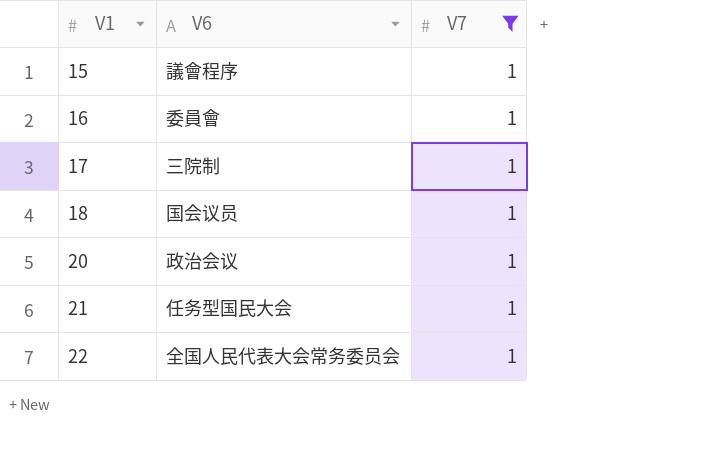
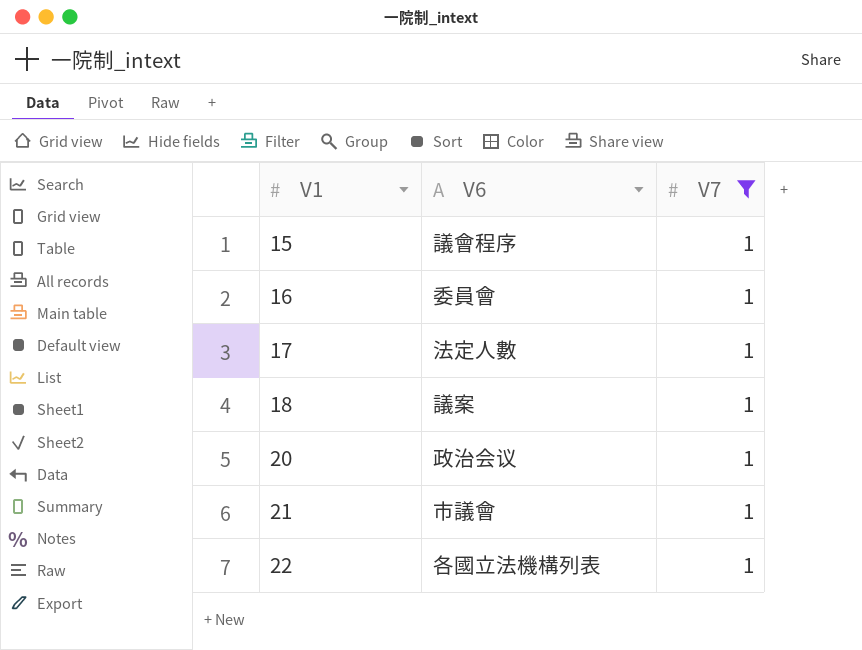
17 | V6: 三院制 -> 法定人數
18 | V6: 国会议员 -> 議案
21 | V6: 任务型国民大会 -> 市議會
22 | V6: 全国人民代表大会常务委员会 -> 各國立法機構列表

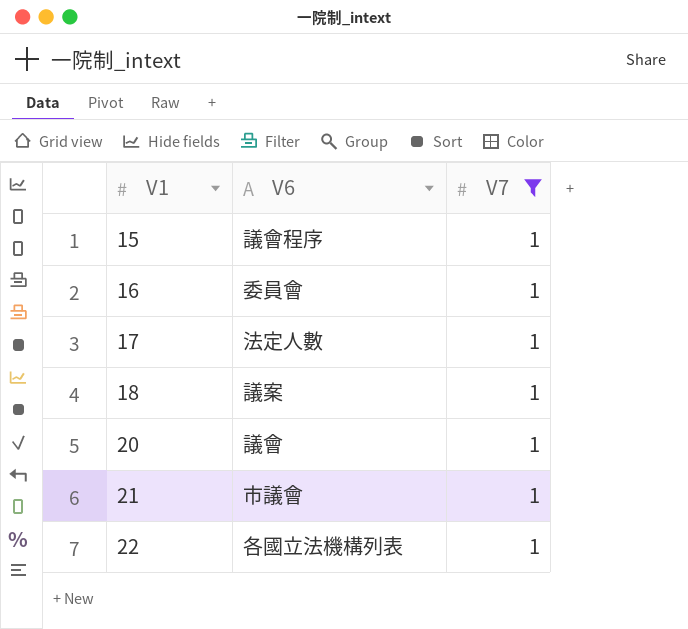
20 | V6: 政治会议 -> 議會

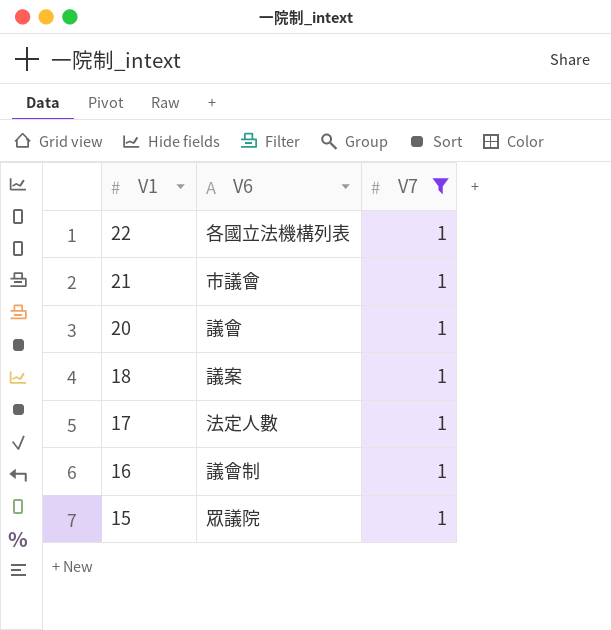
row order: V1 ascending -> V1 descending
16 | V6: 委員會 -> 議會制
15 | V6: 議會程序 -> 眾議院

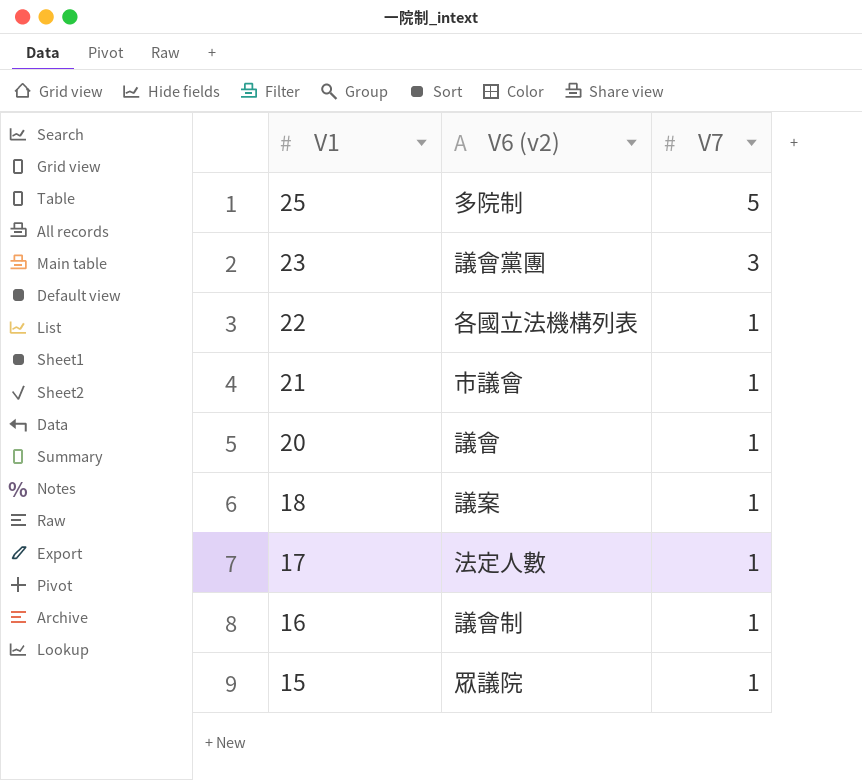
filter: V7 = 1 -> none
column name: V6 -> V6 (v2)

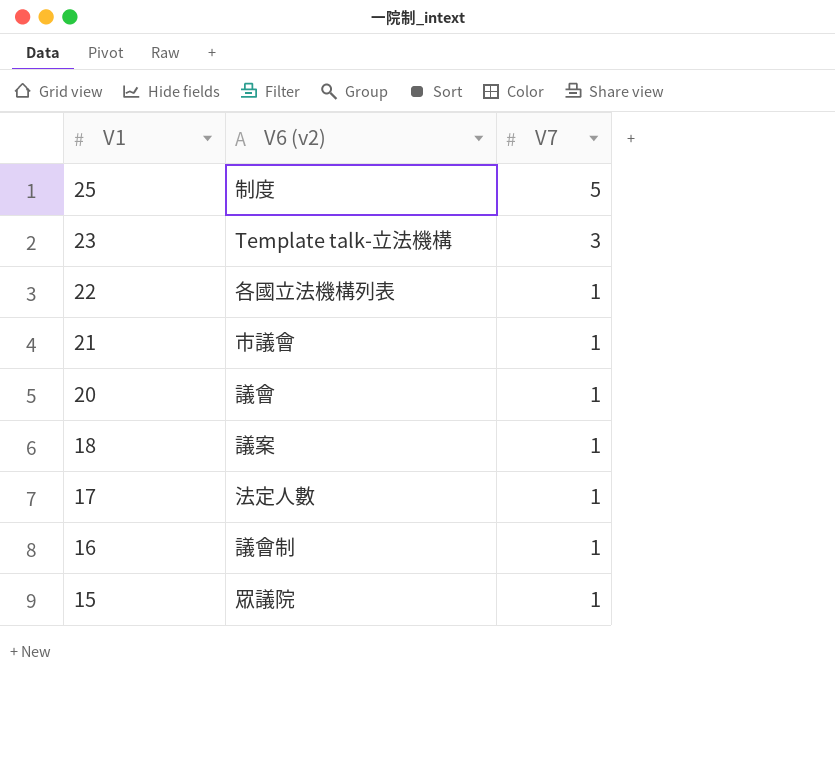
25 | V6 (v2): 多院制 -> 制度
23 | V6 (v2): 議會黨團 -> Template talk-立法機構

